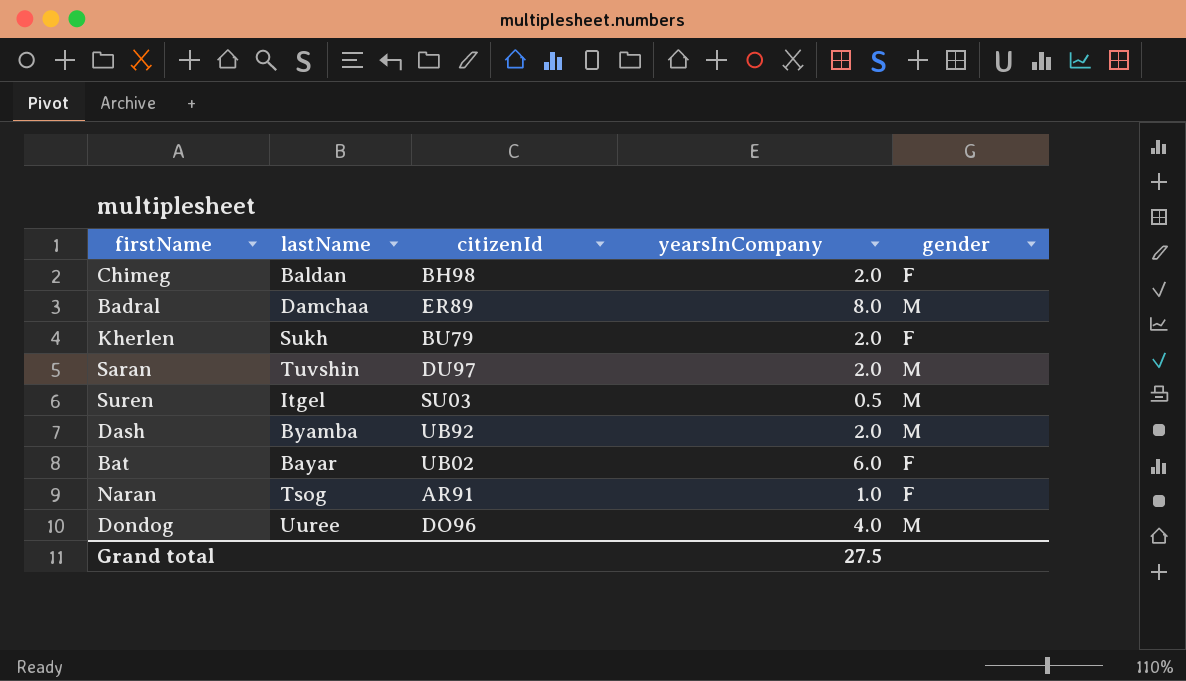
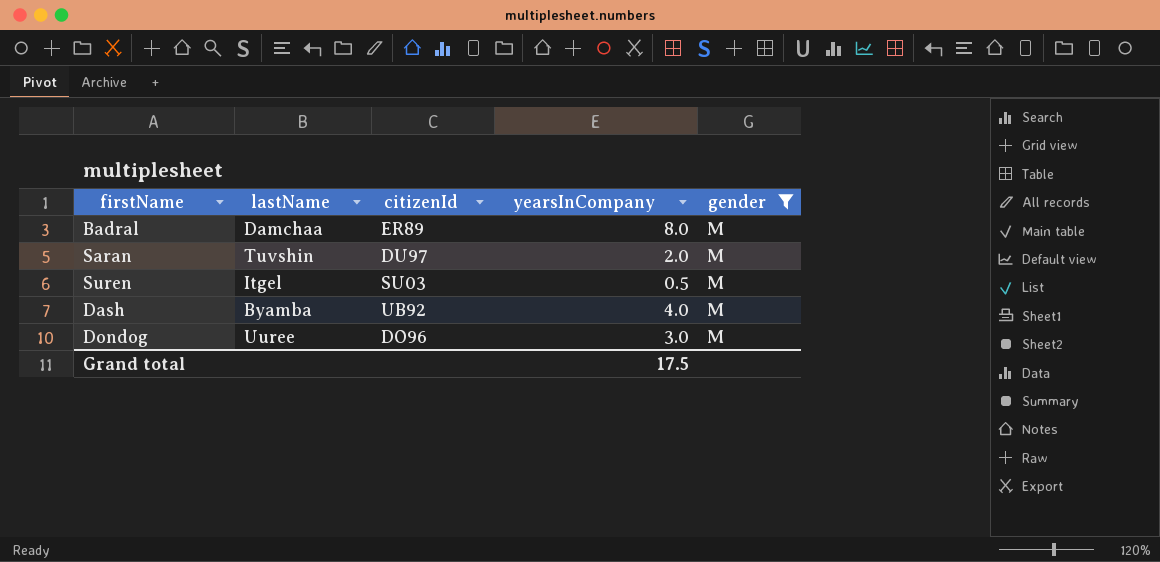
filter: none -> gender = M
Dash | yearsInCompany: 2.0 -> 4.0
Dondog | yearsInCompany: 4.0 -> 3.0
Grand total | yearsInCompany: 27.5 -> 17.5

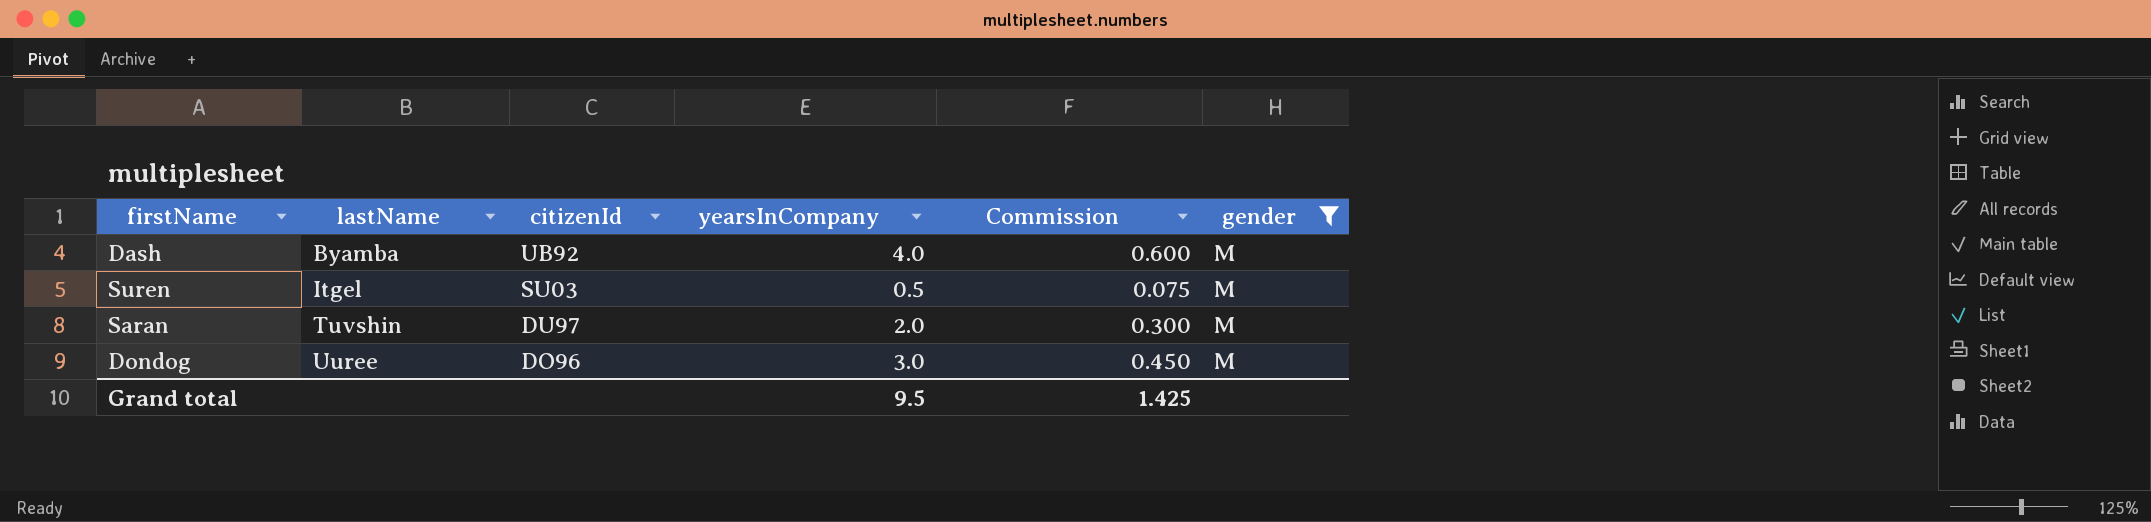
row order: none -> lastName ascending
column Commission | formula: none -> [yearsInCompany] * 0.15
row Badral: Damchaa | ER89 | 8.0 | M -> none
Grand total | yearsInCompany: 17.5 -> 9.5

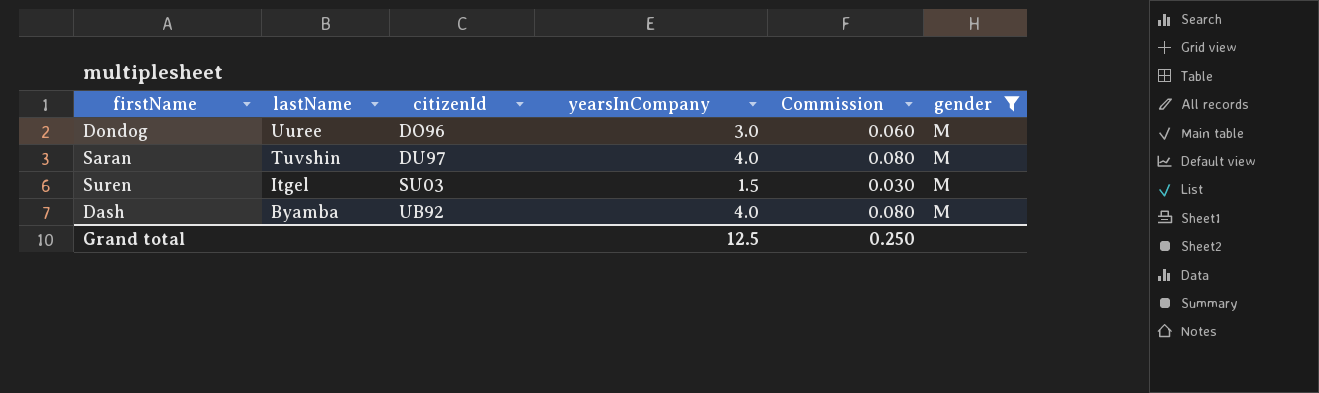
row order: lastName ascending -> lastName descending
column Commission | formula: [yearsInCompany] * 0.15 -> [yearsInCompany] * 0.02
Saran | yearsInCompany: 2.0 -> 4.0
Suren | yearsInCompany: 0.5 -> 1.5
Grand total | yearsInCompany: 9.5 -> 12.5
Grand total | Commission: 1.425 -> 0.250

